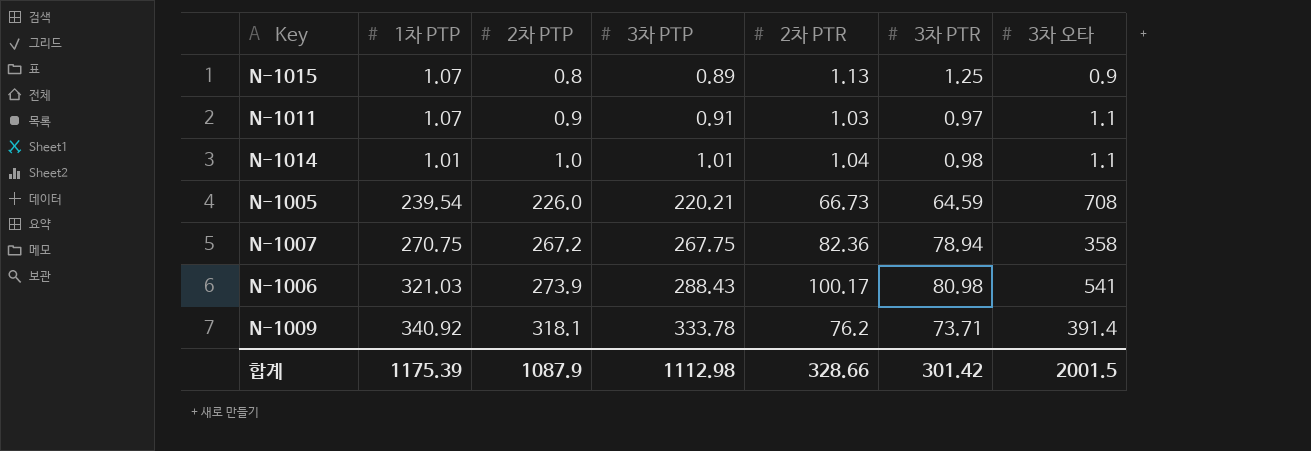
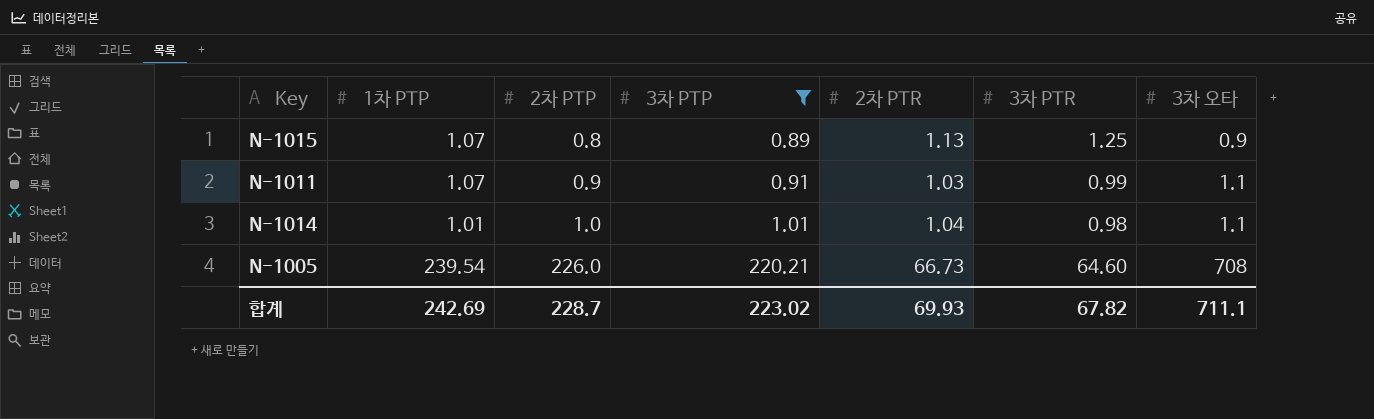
filter: none -> 3차 PTP <= 220.21
N-1011 | 3차 PTR: 0.97 -> 0.99
N-1005 | 3차 PTR: 64.59 -> 64.60
합계 | 1차 PTP: 1175.39 -> 242.69
합계 | 2차 PTP: 1087.9 -> 228.7
합계 | 3차 PTP: 1112.98 -> 223.02
합계 | 2차 PTR: 328.66 -> 69.93
합계 | 3차 PTR: 301.42 -> 67.82
합계 | 3차 오타: 2001.5 -> 711.1

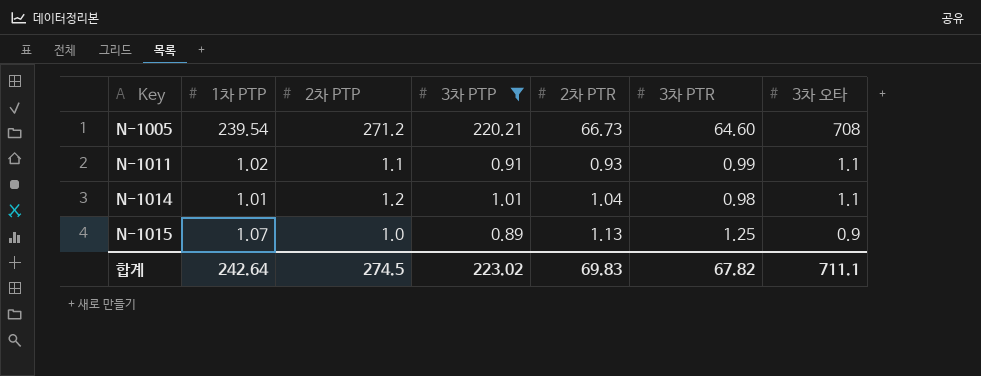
row order: 2차 PTP ascending -> Key ascending
N-1005 | 2차 PTP: 226.0 -> 271.2
N-1011 | 1차 PTP: 1.07 -> 1.02
N-1011 | 2차 PTP: 0.9 -> 1.1
N-1011 | 2차 PTR: 1.03 -> 0.93
N-1014 | 2차 PTP: 1.0 -> 1.2
N-1015 | 2차 PTP: 0.8 -> 1.0
합계 | 1차 PTP: 242.69 -> 242.64
합계 | 2차 PTP: 228.7 -> 274.5
합계 | 2차 PTR: 69.93 -> 69.83

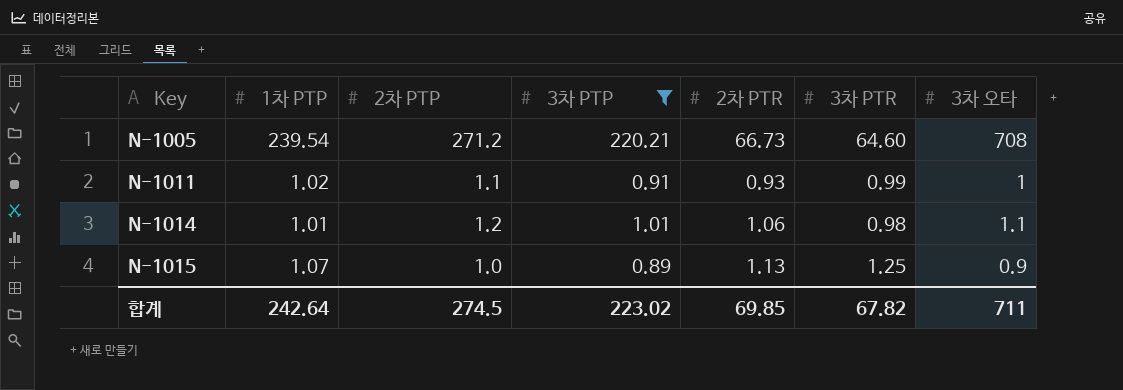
N-1011 | 3차 오타: 1.1 -> 1
N-1014 | 2차 PTR: 1.04 -> 1.06
합계 | 2차 PTR: 69.83 -> 69.85
합계 | 3차 오타: 711.1 -> 711

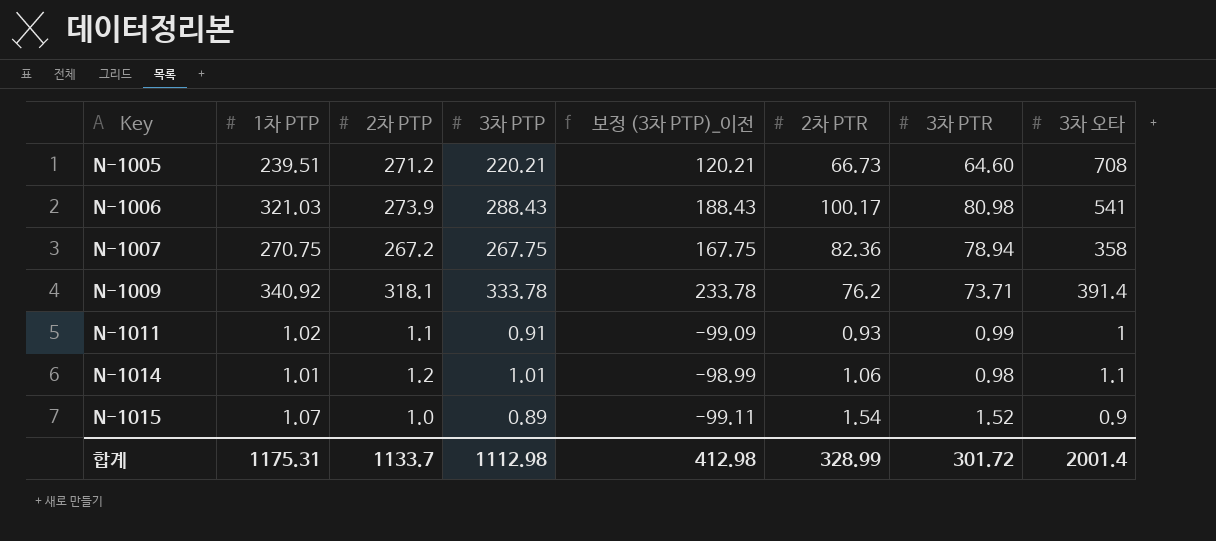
filter: 3차 PTP <= 220.21 -> none
column 보정 (3차 PTP)_이전 | formula: none -> [3차 PTP] - 100
N-1005 | 1차 PTP: 239.54 -> 239.51
N-1015 | 2차 PTR: 1.13 -> 1.54
N-1015 | 3차 PTR: 1.25 -> 1.52
합계 | 1차 PTP: 242.64 -> 1175.31
합계 | 2차 PTP: 274.5 -> 1133.7
합계 | 3차 PTP: 223.02 -> 1112.98
합계 | 2차 PTR: 69.85 -> 328.99
합계 | 3차 PTR: 67.82 -> 301.72
합계 | 3차 오타: 711 -> 2001.4

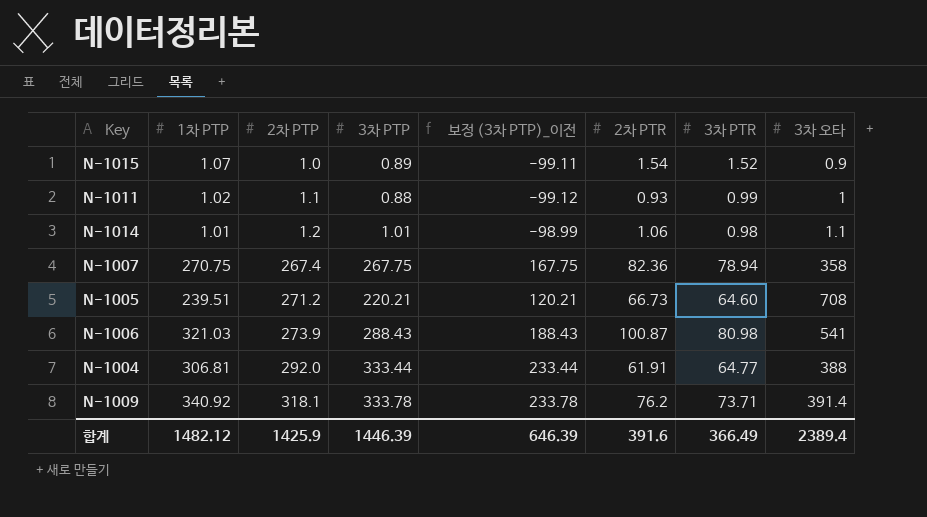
row order: Key ascending -> 2차 PTP ascending
N-1011 | 3차 PTP: 0.91 -> 0.88
N-1011 | 보정 (3차 PTP)_이전: -99.09 -> -99.12
N-1007 | 2차 PTP: 267.2 -> 267.4
N-1006 | 2차 PTR: 100.17 -> 100.87
row N-1004: none -> 306.81 | 292.0 | 333.44 | 233.44 | 61.91 | 64.77 | 388
합계 | 1차 PTP: 1175.31 -> 1482.12
합계 | 2차 PTP: 1133.7 -> 1425.9
합계 | 3차 PTP: 1112.98 -> 1446.39
합계 | 보정 (3차 PTP)_이전: 412.98 -> 646.39
합계 | 2차 PTR: 328.99 -> 391.6
합계 | 3차 PTR: 301.72 -> 366.49
합계 | 3차 오타: 2001.4 -> 2389.4

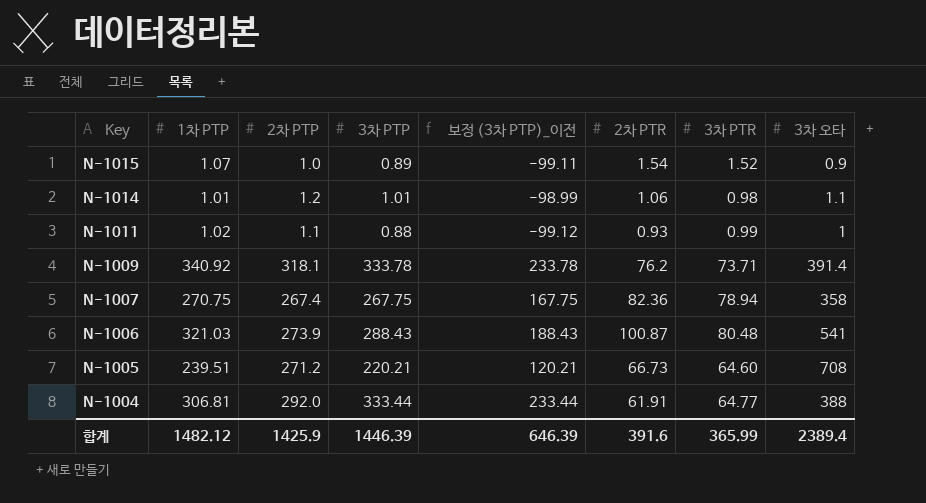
row order: 2차 PTP ascending -> Key descending
N-1006 | 3차 PTR: 80.98 -> 80.48
합계 | 3차 PTR: 366.49 -> 365.99

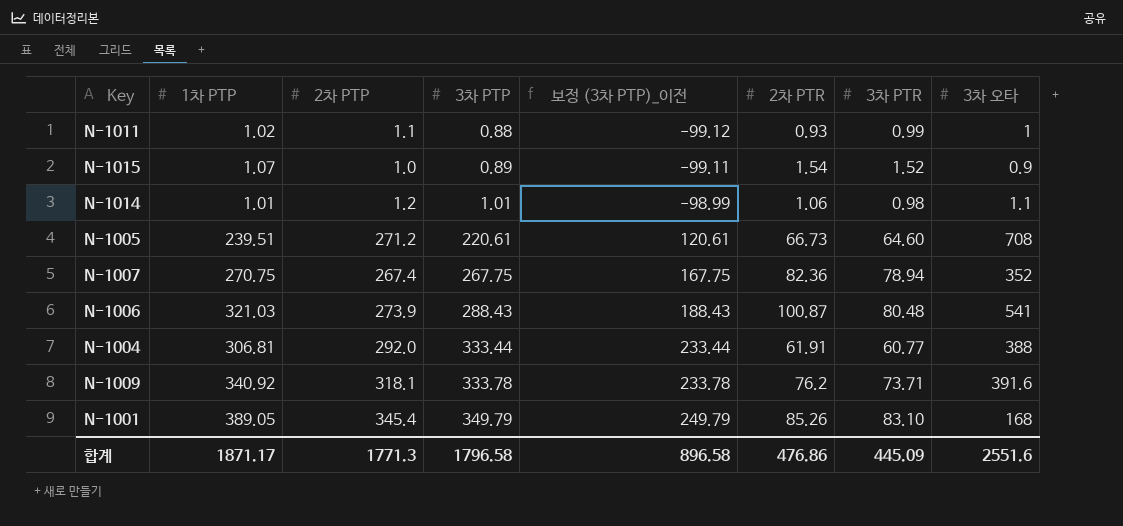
row order: Key descending -> 3차 PTP ascending
N-1005 | 3차 PTP: 220.21 -> 220.61
N-1005 | 보정 (3차 PTP)_이전: 120.21 -> 120.61
N-1007 | 3차 오타: 358 -> 352
N-1004 | 3차 PTR: 64.77 -> 60.77
N-1009 | 3차 오타: 391.4 -> 391.6
row N-1001: none -> 389.05 | 345.4 | 349.79 | 249.79 | 85.26 | 83.10 | 168
합계 | 1차 PTP: 1482.12 -> 1871.17
합계 | 2차 PTP: 1425.9 -> 1771.3
합계 | 3차 PTP: 1446.39 -> 1796.58
합계 | 보정 (3차 PTP)_이전: 646.39 -> 896.58
합계 | 2차 PTR: 391.6 -> 476.86
합계 | 3차 PTR: 365.99 -> 445.09
합계 | 3차 오타: 2389.4 -> 2551.6

